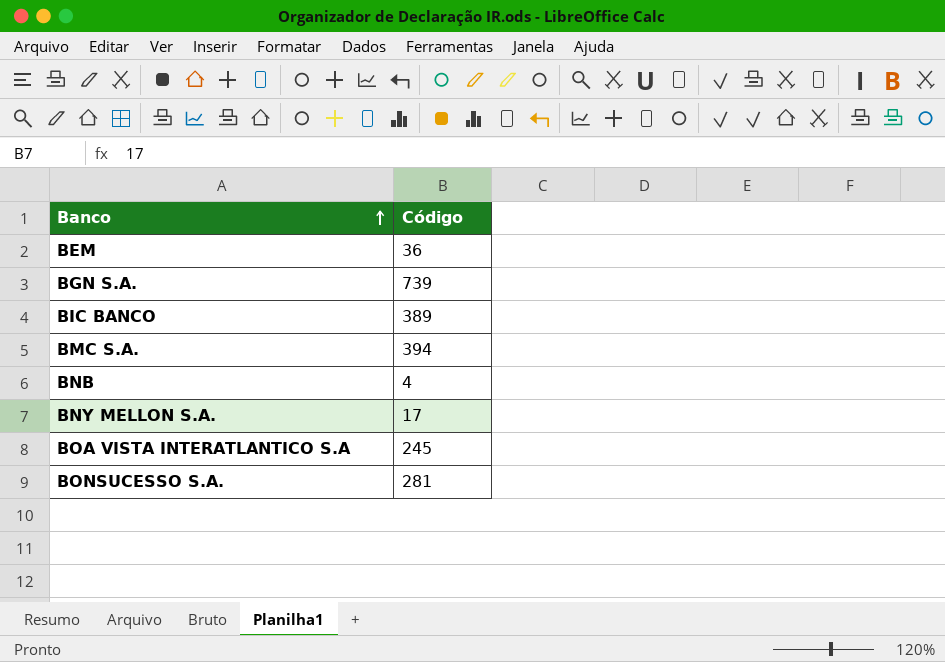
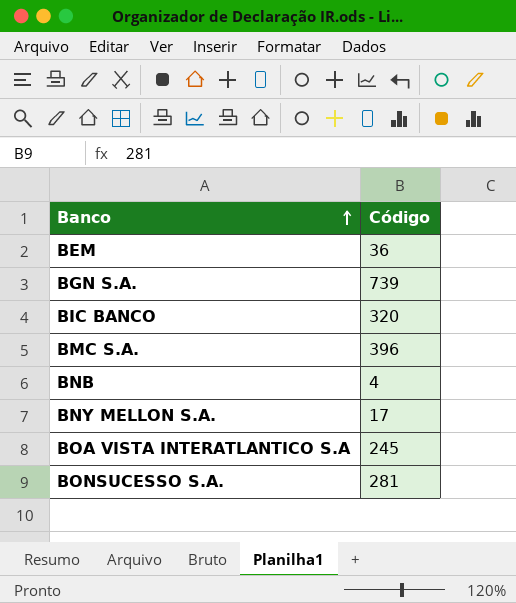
BIC BANCO | Código: 389 -> 320
BMC S.A. | Código: 394 -> 396

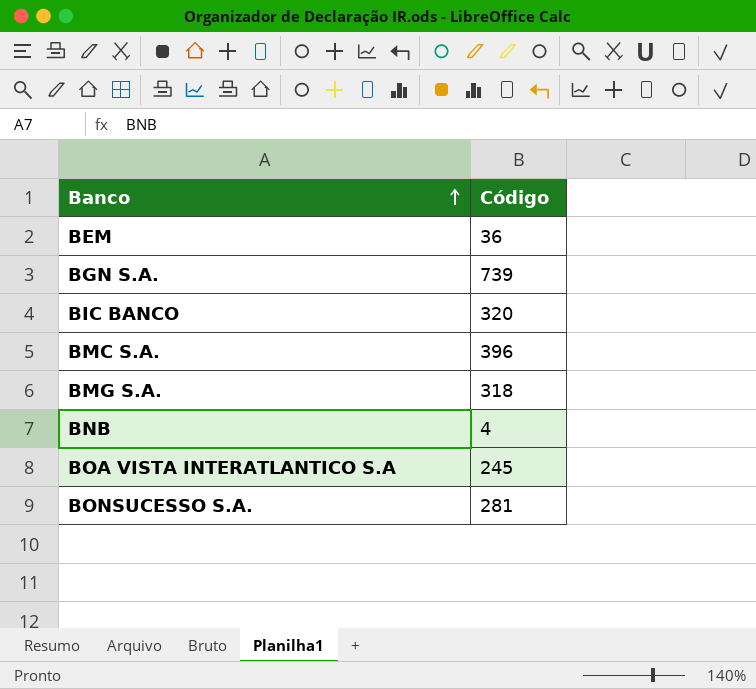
row BNY MELLON S.A.: 17 -> none
row BMG S.A.: none -> 318

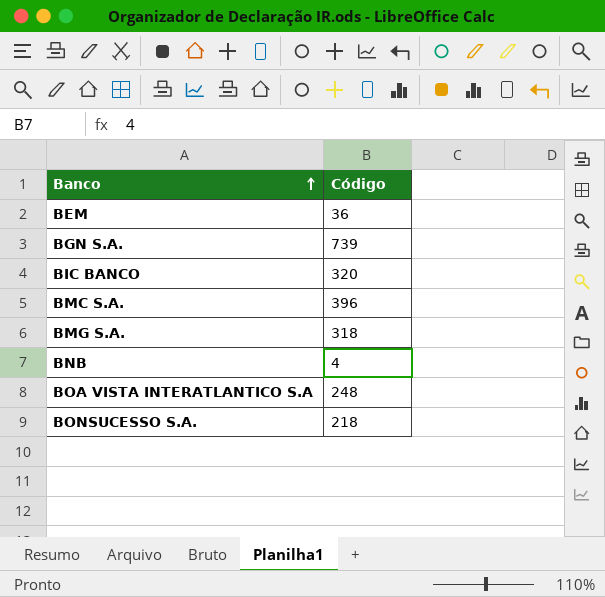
BOA VISTA INTERATLANTICO S.A | Código: 245 -> 248
BONSUCESSO S.A. | Código: 281 -> 218

